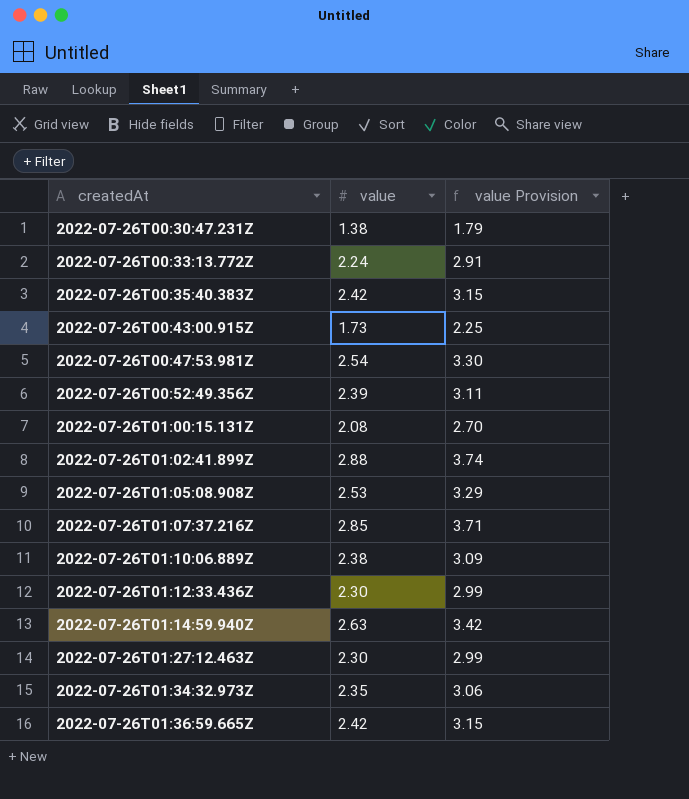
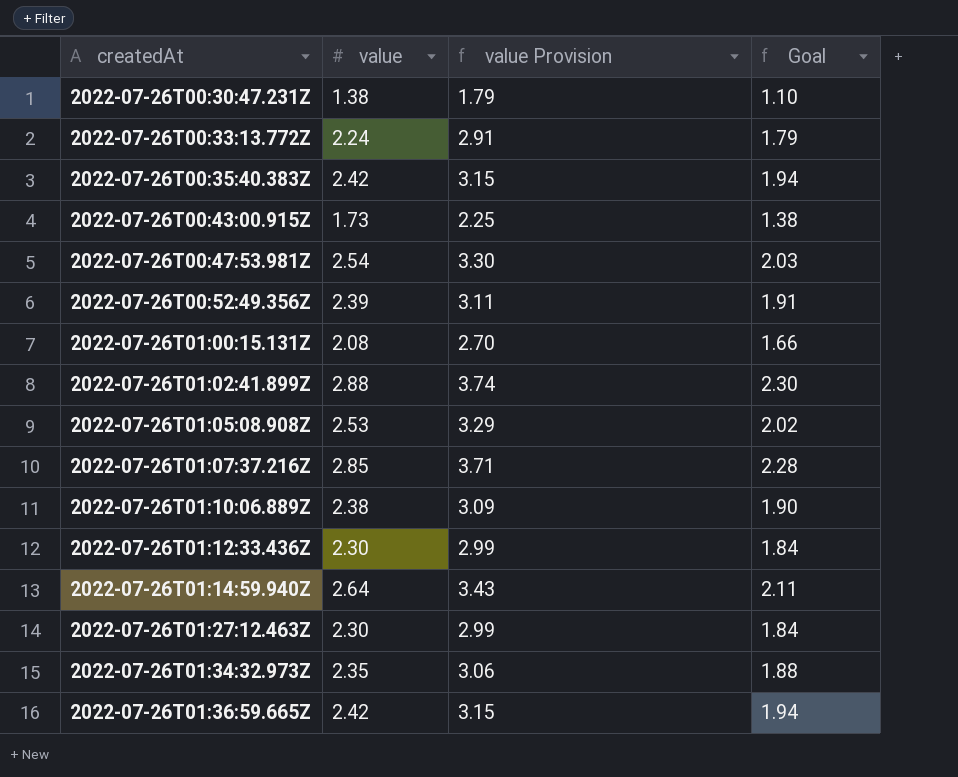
column Goal | formula: none -> [value] * 0.8
2022-07-26T01:14:59.940Z | value: 2.63 -> 2.64
2022-07-26T01:14:59.940Z | value Provision: 3.42 -> 3.43

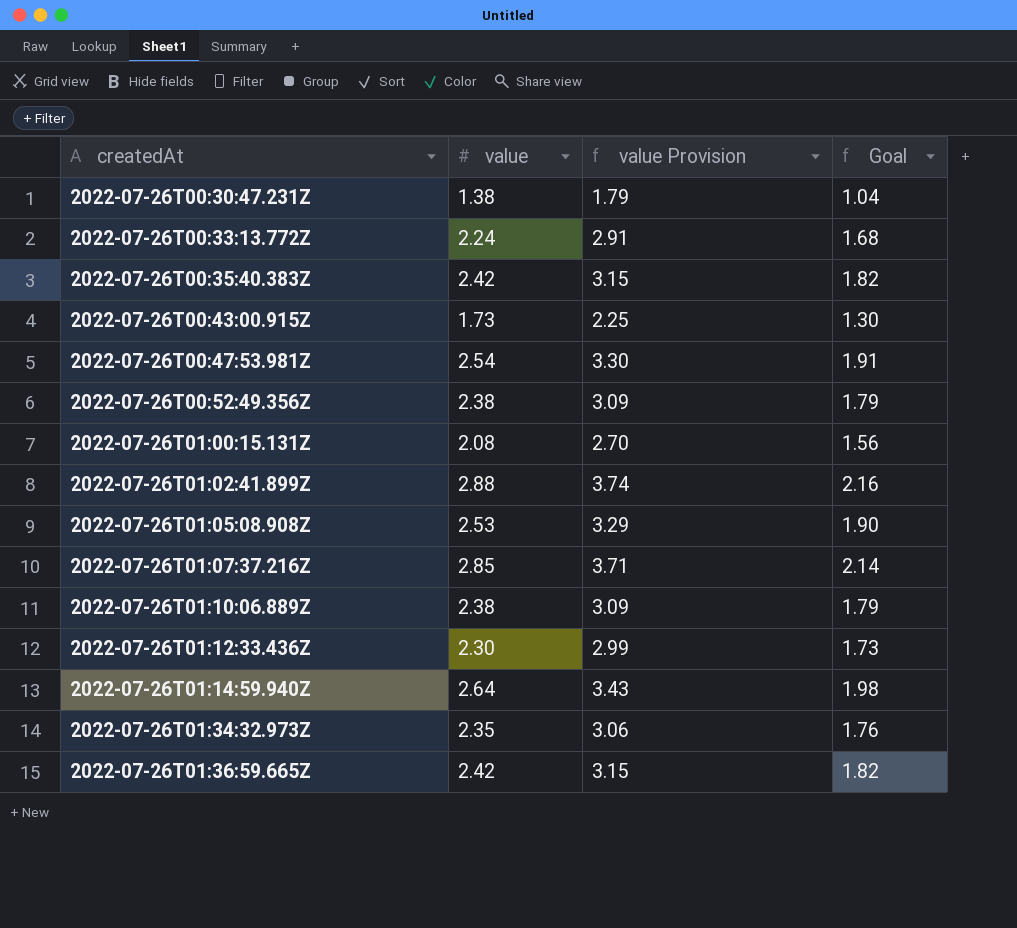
column Goal | formula: [value] * 0.8 -> [value] * 0.75
row 2022-07-26T01:27:12.463Z: 2.30 | 2.99 | 1.84 -> none
2022-07-26T00:52:49.356Z | value: 2.39 -> 2.38
2022-07-26T00:52:49.356Z | value Provision: 3.11 -> 3.09

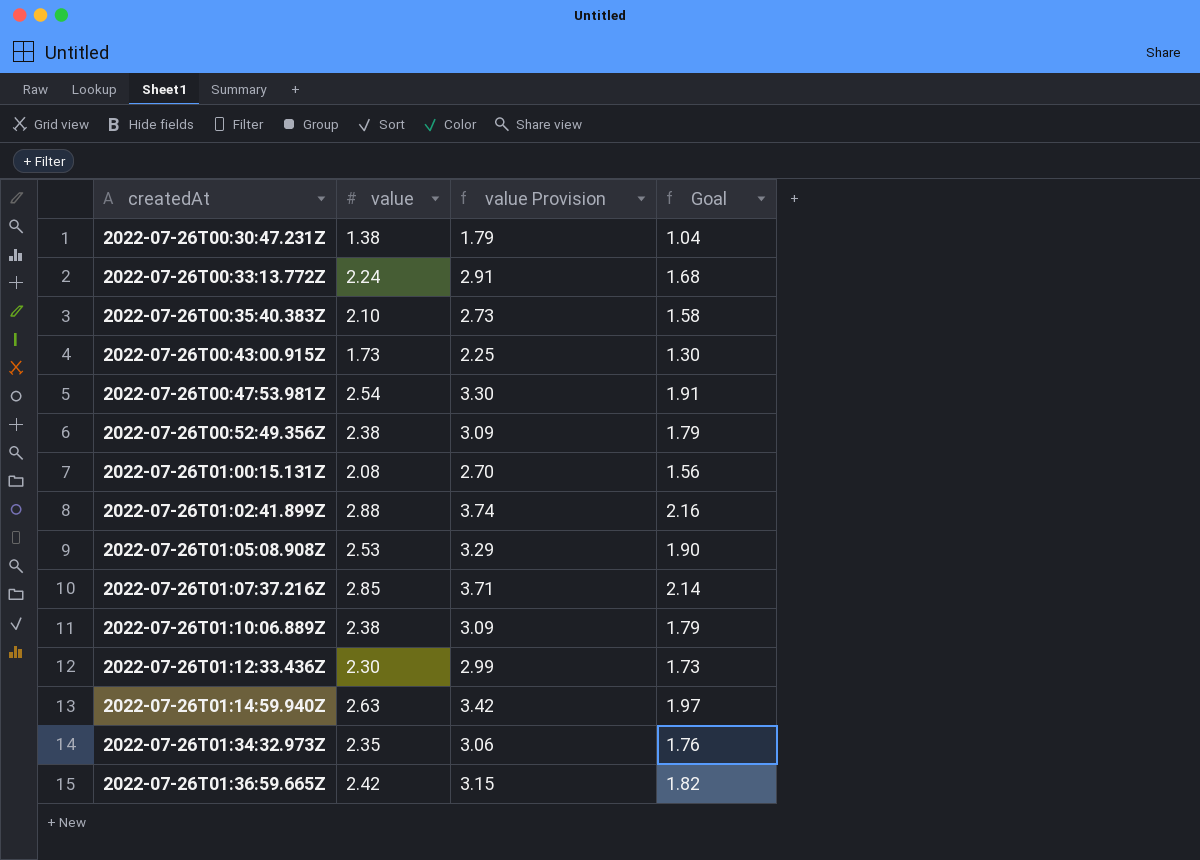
2022-07-26T00:35:40.383Z | value: 2.42 -> 2.10
2022-07-26T00:35:40.383Z | value Provision: 3.15 -> 2.73
2022-07-26T00:35:40.383Z | Goal: 1.82 -> 1.58
2022-07-26T01:14:59.940Z | value: 2.64 -> 2.63
2022-07-26T01:14:59.940Z | value Provision: 3.43 -> 3.42
2022-07-26T01:14:59.940Z | Goal: 1.98 -> 1.97

